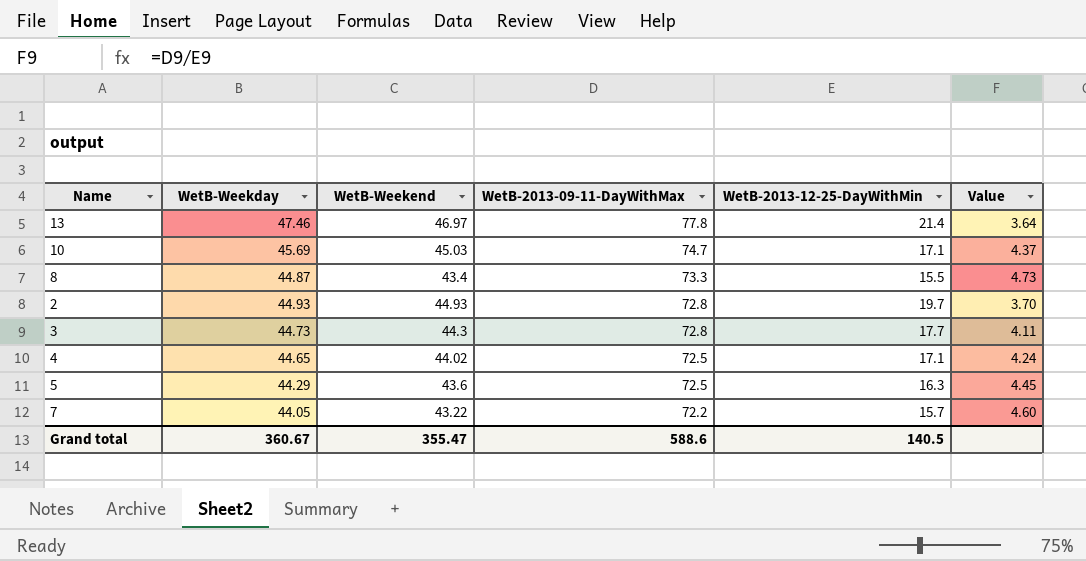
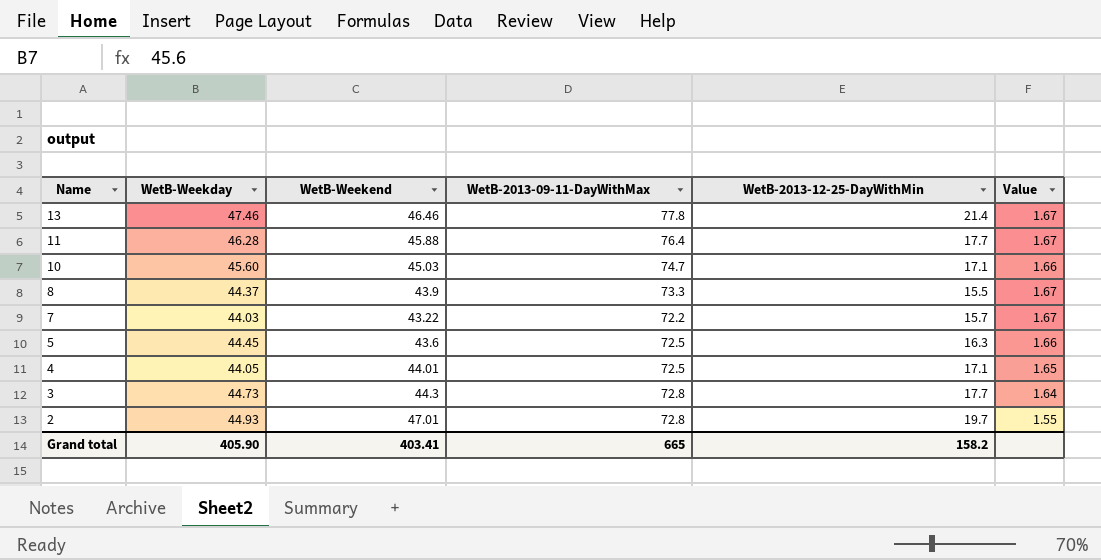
row order: WetB-2013-09-11-DayWithMax descending -> Name descending
column Value | formula: [WetB-2013-09-11-DayWithMax] / [WetB-2013-12-25-DayWithMin] -> [WetB-2013-09-11-DayWithMax] / [WetB-Weekend]
13 | WetB-Weekend: 46.97 -> 46.46
row 11: none -> 46.28 | 45.88 | 76.4 | 17.7 | 1.67
10 | WetB-Weekday: 45.69 -> 45.60
8 | WetB-Weekday: 44.87 -> 44.37
8 | WetB-Weekend: 43.4 -> 43.9
7 | WetB-Weekday: 44.05 -> 44.03
5 | WetB-Weekday: 44.29 -> 44.45
4 | WetB-Weekday: 44.65 -> 44.05
4 | WetB-Weekend: 44.02 -> 44.01
2 | WetB-Weekend: 44.93 -> 47.01
Grand total | WetB-Weekday: 360.67 -> 405.90
Grand total | WetB-Weekend: 355.47 -> 403.41
Grand total | WetB-2013-09-11-DayWithMax: 588.6 -> 665
Grand total | WetB-2013-12-25-DayWithMin: 140.5 -> 158.2

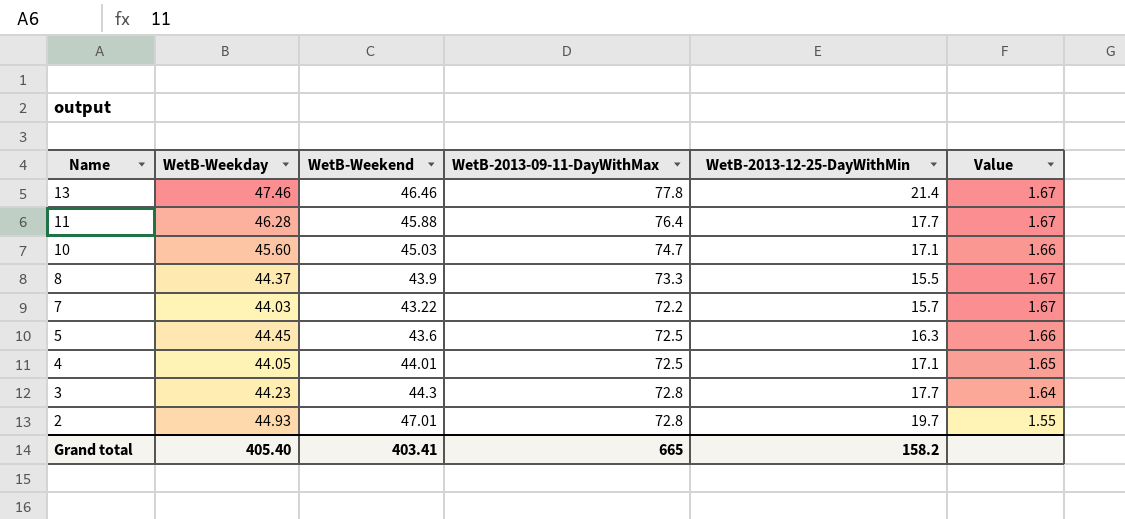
3 | WetB-Weekday: 44.73 -> 44.23
Grand total | WetB-Weekday: 405.90 -> 405.40

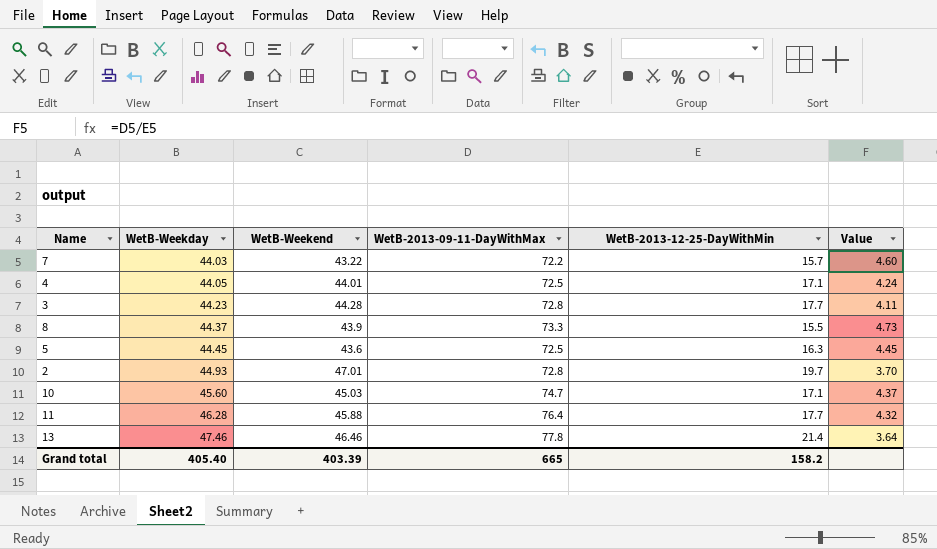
row order: Name descending -> WetB-Weekday ascending
column Value | formula: [WetB-2013-09-11-DayWithMax] / [WetB-Weekend] -> [WetB-2013-09-11-DayWithMax] / [WetB-2013-12-25-DayWithMin]
3 | WetB-Weekend: 44.3 -> 44.28
Grand total | WetB-Weekend: 403.41 -> 403.39

